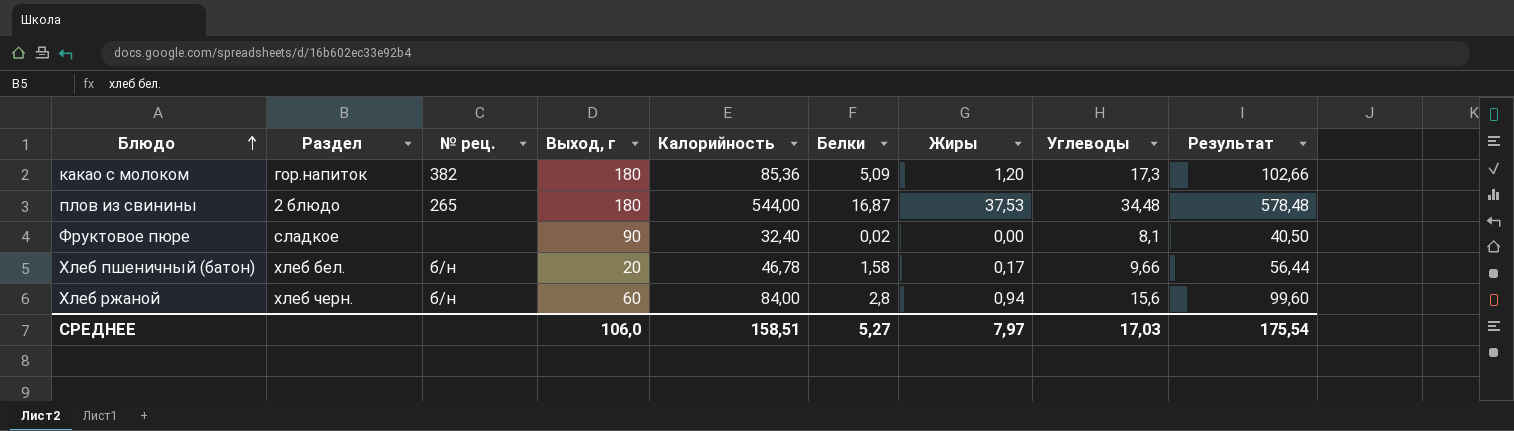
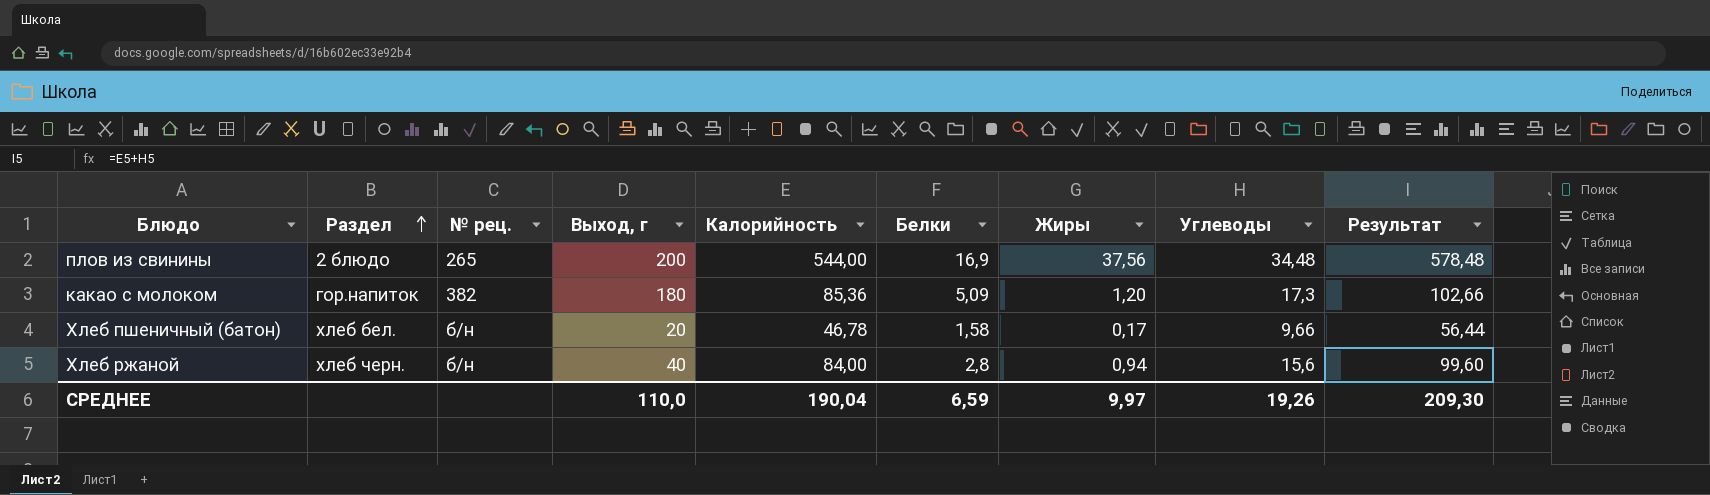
row order: Блюдо ascending -> Раздел ascending
row Фруктовое пюре: сладкое | none | 90 | 32,40 | 0,02 | 0,00 | 8,1 | 40,50 -> none
плов из свинины | Выход, г: 180 -> 200
плов из свинины | Белки: 16,87 -> 16,9
плов из свинины | Жиры: 37,53 -> 37,56
Хлеб ржаной | Выход, г: 60 -> 40
СРЕДНЕЕ | Выход, г: 106,0 -> 110,0
СРЕДНЕЕ | Калорийность: 158,51 -> 190,04
СРЕДНЕЕ | Белки: 5,27 -> 6,59
СРЕДНЕЕ | Жиры: 7,97 -> 9,97
СРЕДНЕЕ | Углеводы: 17,03 -> 19,26
СРЕДНЕЕ | Результат: 175,54 -> 209,30

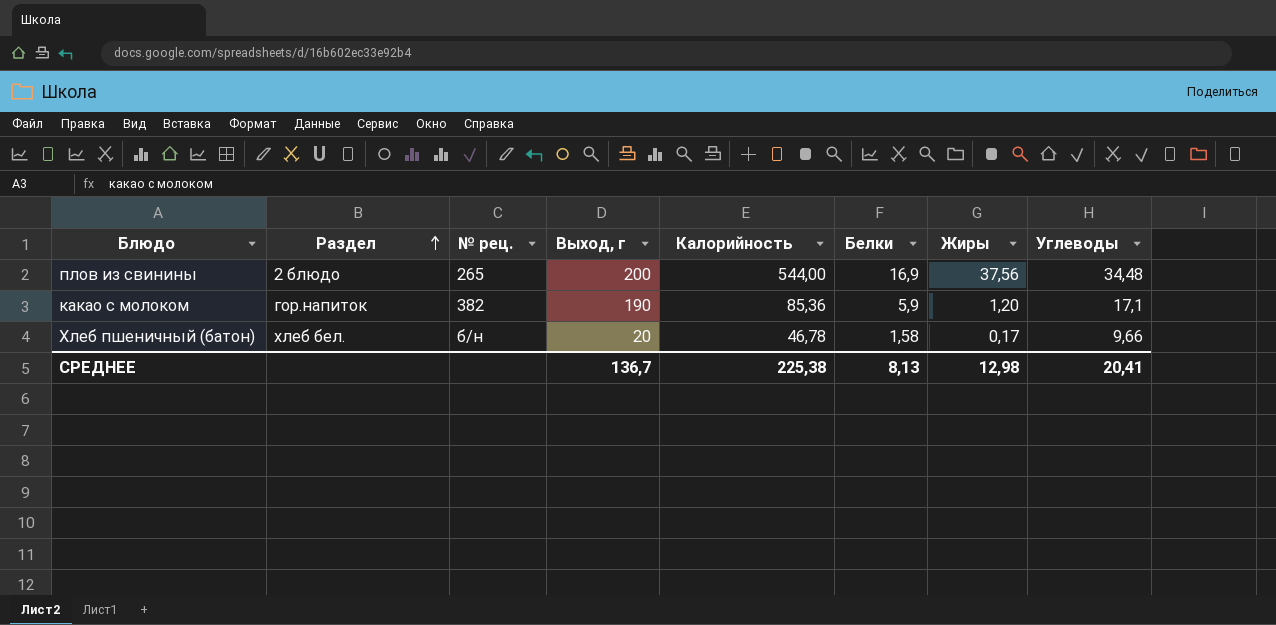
column Результат | formula: [Калорийность] + [Углеводы] -> none
row Хлеб ржаной: хлеб черн. | б/н | 40 | 84,00 | 2,8 | 0,94 | 15,6 | 99,60 -> none
какао с молоком | Выход, г: 180 -> 190
какао с молоком | Белки: 5,09 -> 5,9
какао с молоком | Углеводы: 17,3 -> 17,1
СРЕДНЕЕ | Выход, г: 110,0 -> 136,7
СРЕДНЕЕ | Калорийность: 190,04 -> 225,38
СРЕДНЕЕ | Белки: 6,59 -> 8,13
СРЕДНЕЕ | Жиры: 9,97 -> 12,98
СРЕДНЕЕ | Углеводы: 19,26 -> 20,41

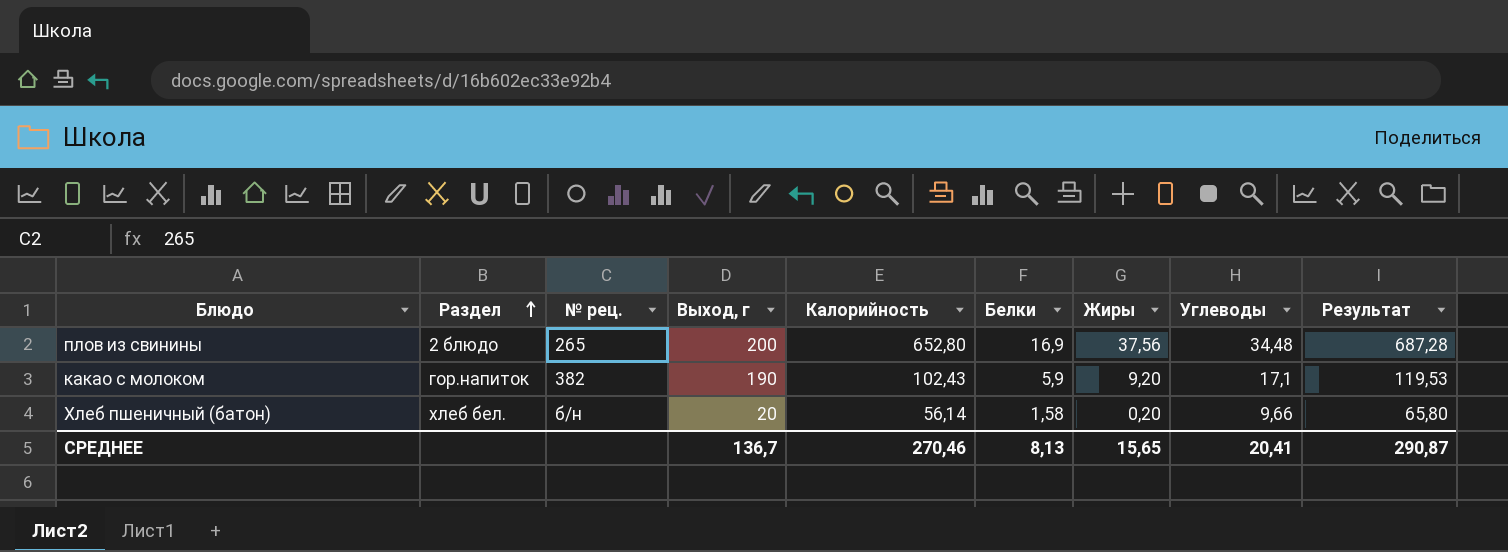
column Результат | formula: none -> [Калорийность] + [Углеводы]
плов из свинины | Калорийность: 544,00 -> 652,80
какао с молоком | Калорийность: 85,36 -> 102,43
какао с молоком | Жиры: 1,20 -> 9,20
Хлеб пшеничный (батон) | Калорийность: 46,78 -> 56,14
Хлеб пшеничный (батон) | Жиры: 0,17 -> 0,20
СРЕДНЕЕ | Калорийность: 225,38 -> 270,46
СРЕДНЕЕ | Жиры: 12,98 -> 15,65

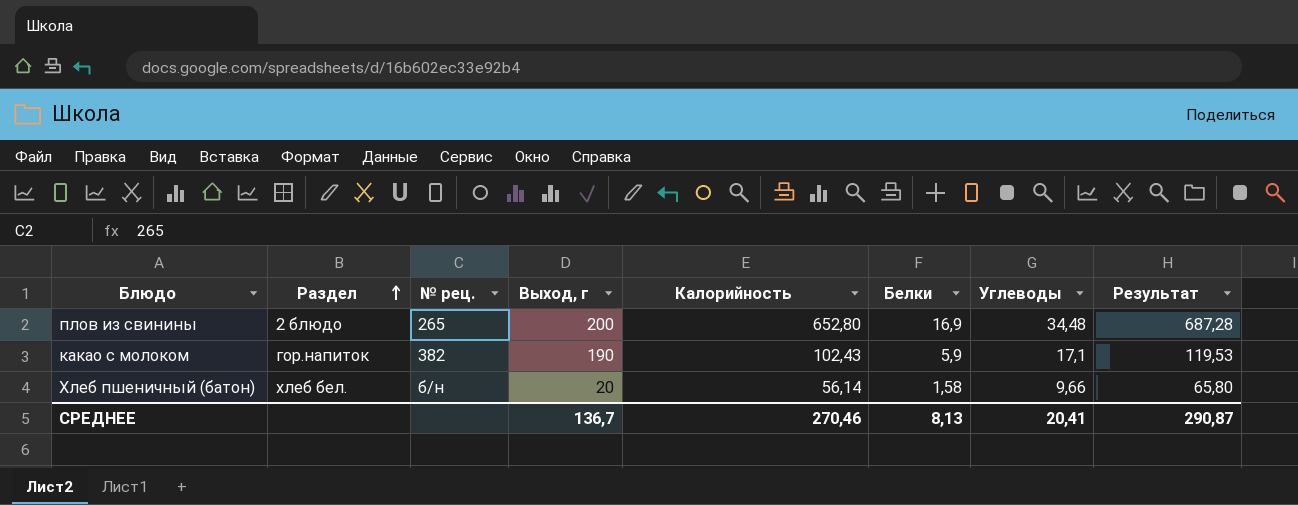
column Жиры | position: 7 -> none

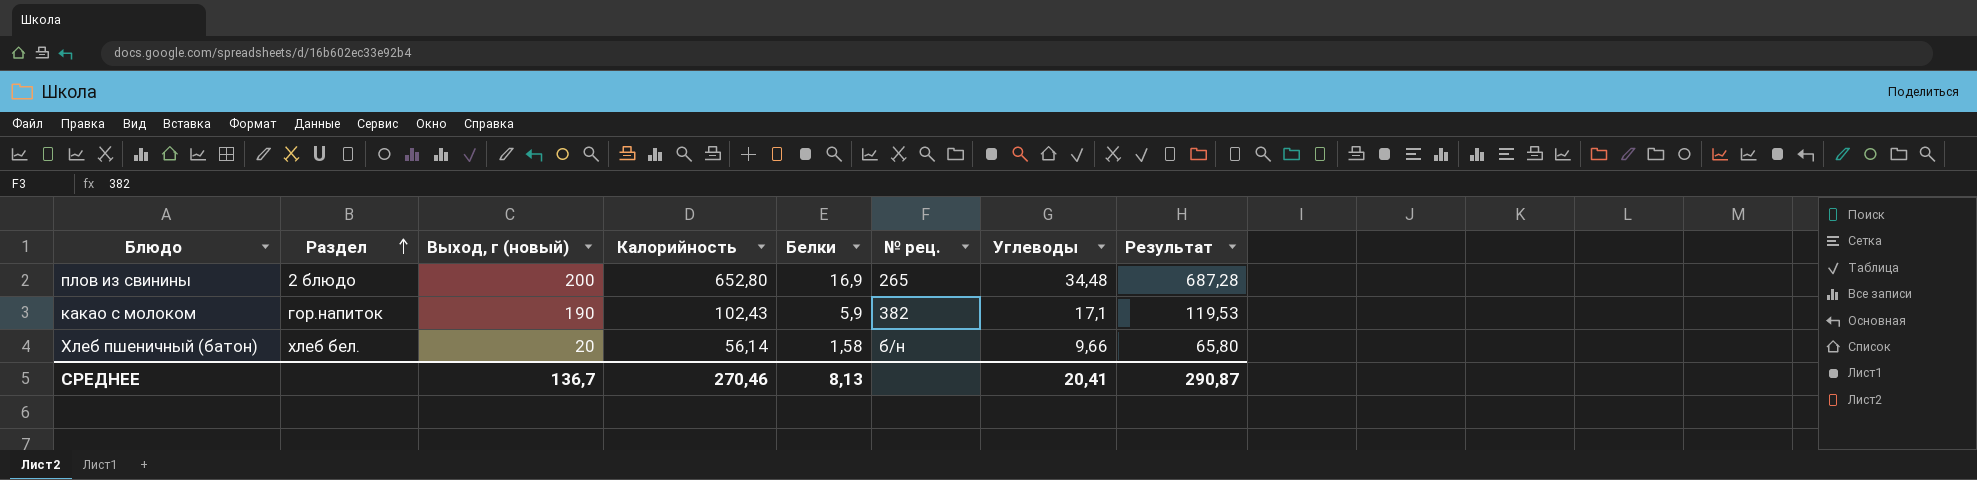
column name: Выход, г -> Выход, г (новый)
column № рец. | position: 3 -> 6

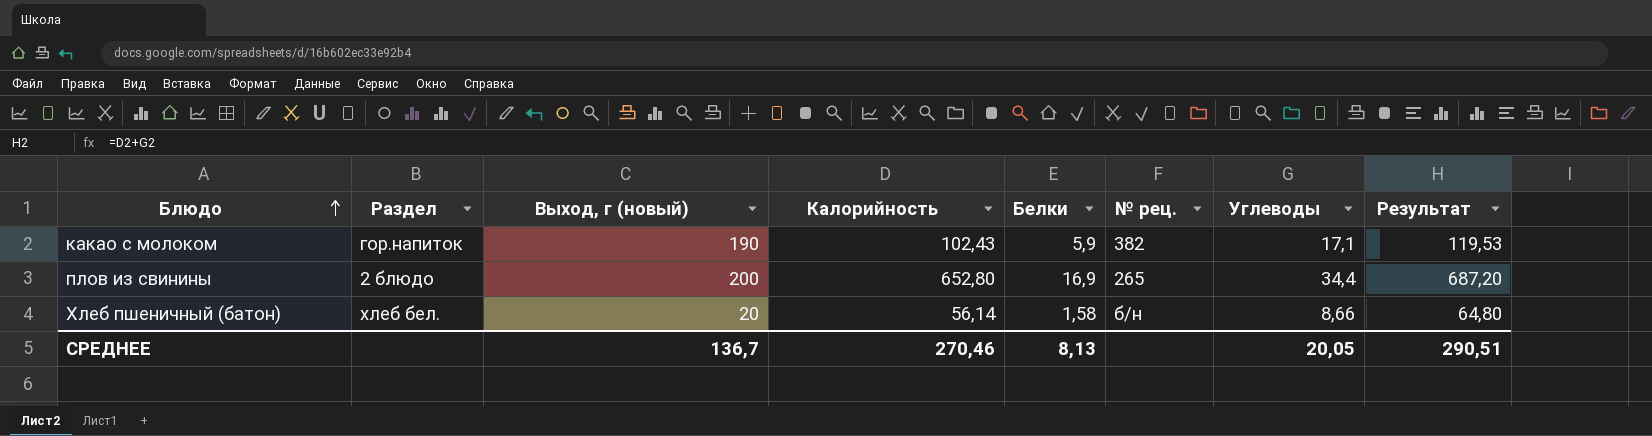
row order: Раздел ascending -> Блюдо ascending
плов из свинины | Углеводы: 34,48 -> 34,4
плов из свинины | Результат: 687,28 -> 687,20
Хлеб пшеничный (батон) | Углеводы: 9,66 -> 8,66
Хлеб пшеничный (батон) | Результат: 65,80 -> 64,80
СРЕДНЕЕ | Углеводы: 20,41 -> 20,05
СРЕДНЕЕ | Результат: 290,87 -> 290,51

